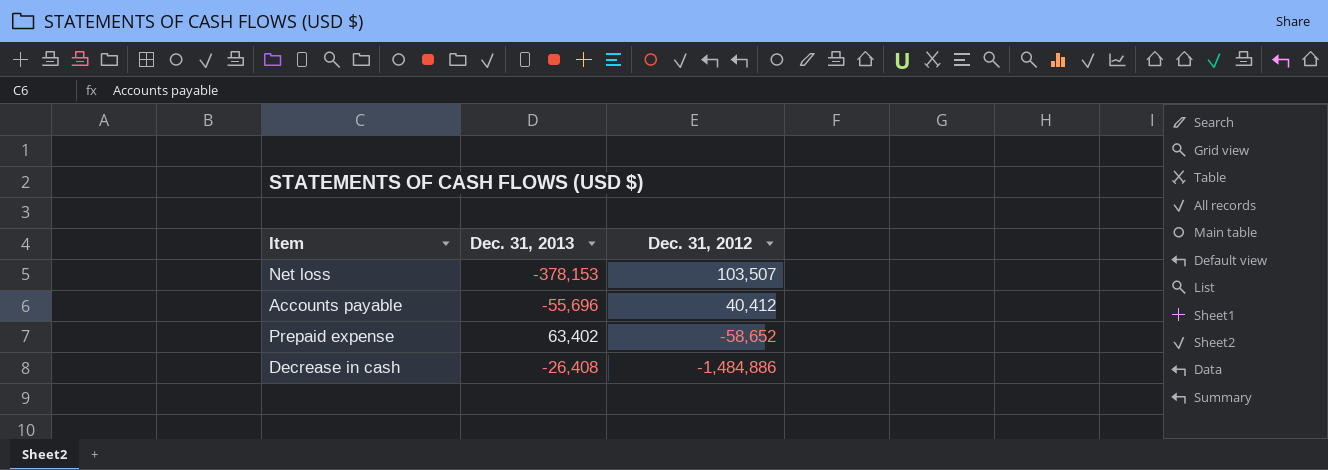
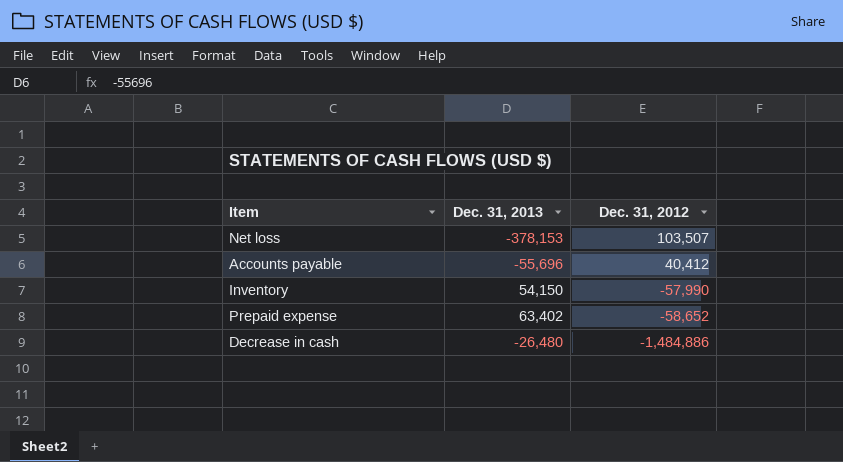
row Inventory: none -> 54,150 | -57,990
Decrease in cash | Dec. 31, 2013: -26,408 -> -26,480

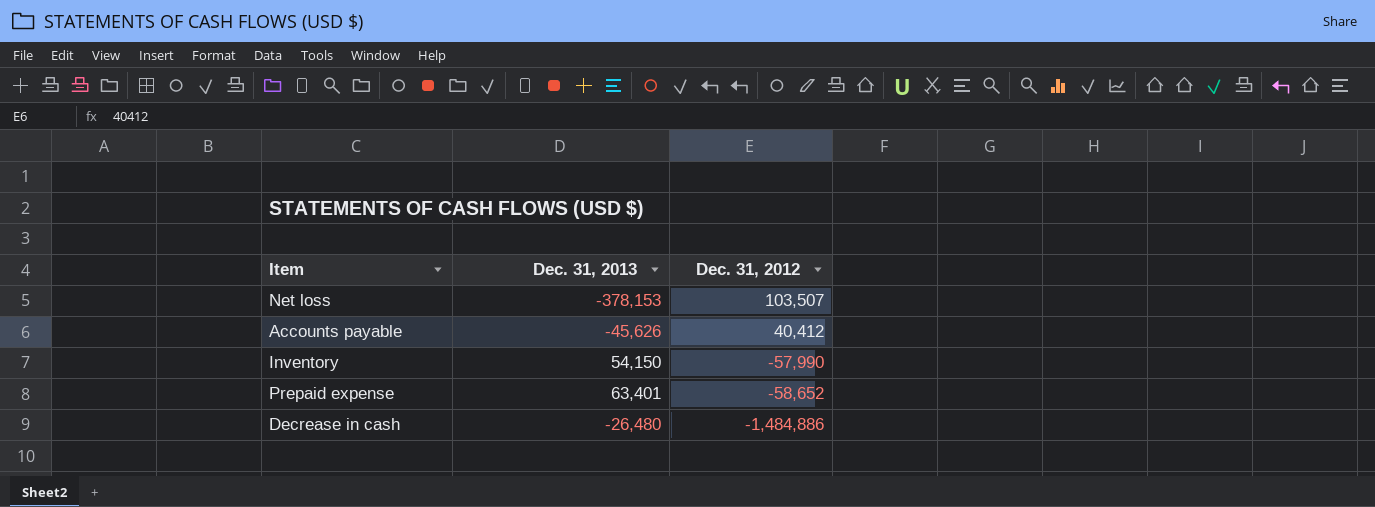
Accounts payable | Dec. 31, 2013: -55,696 -> -45,626
Prepaid expense | Dec. 31, 2013: 63,402 -> 63,401

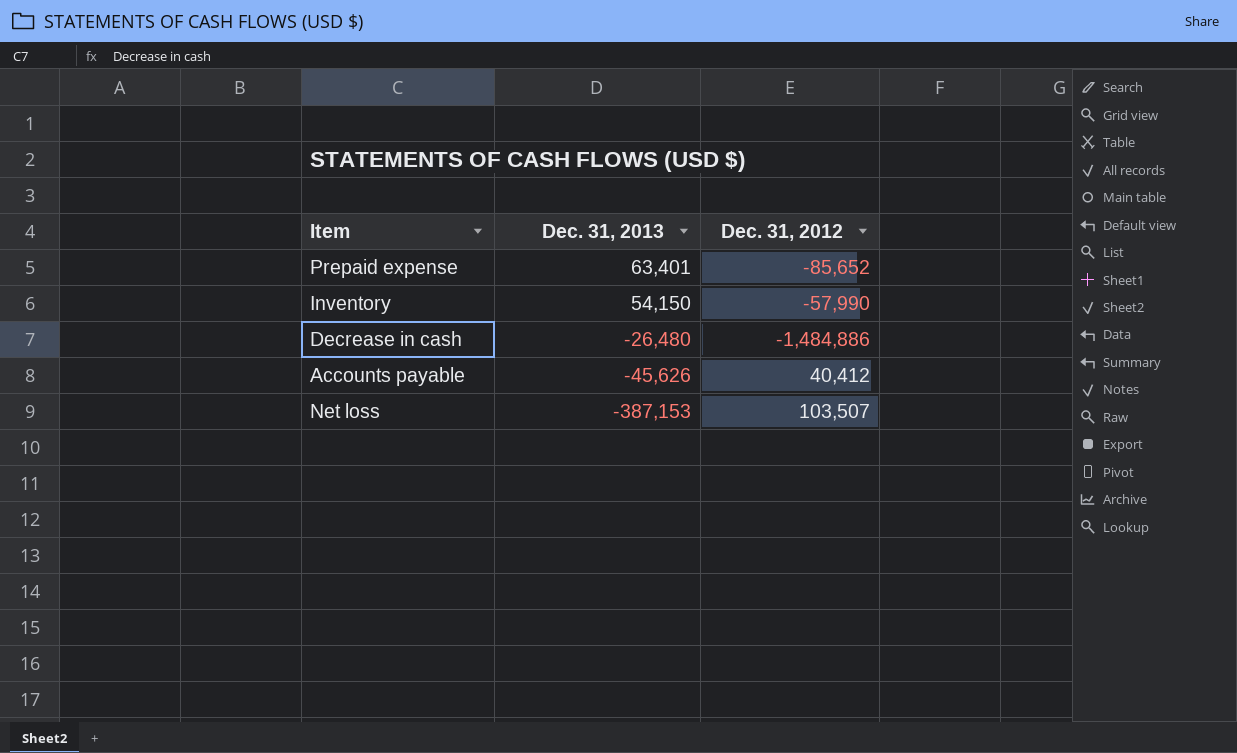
row order: Dec. 31, 2012 descending -> Dec. 31, 2013 descending
Prepaid expense | Dec. 31, 2012: -58,652 -> -85,652
Net loss | Dec. 31, 2013: -378,153 -> -387,153

